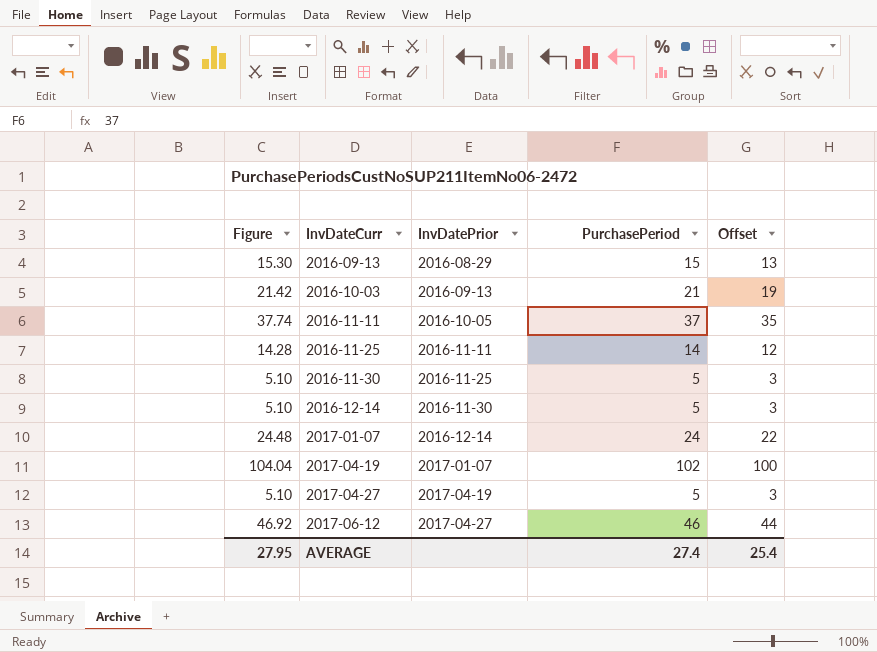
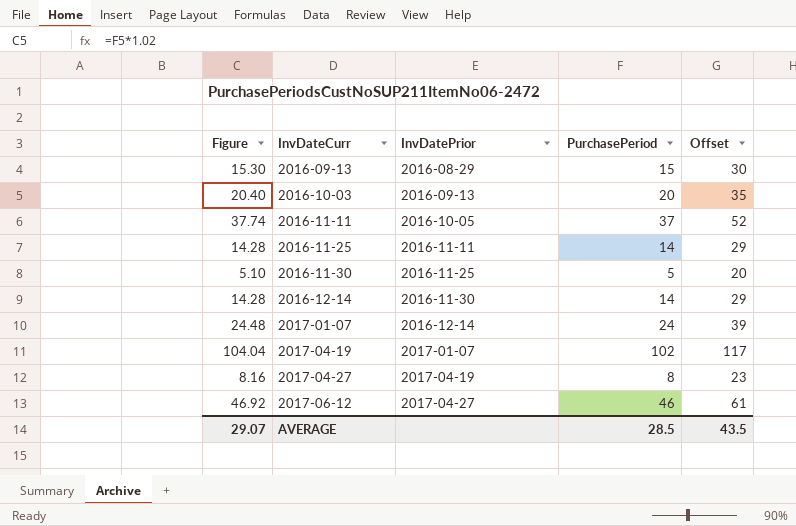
column Offset | formula: [PurchasePeriod] - 2 -> [PurchasePeriod] + 15
2016-10-03 | Figure: 21.42 -> 20.40
2016-10-03 | PurchasePeriod: 21 -> 20
2016-12-14 | Figure: 5.10 -> 14.28
2016-12-14 | PurchasePeriod: 5 -> 14
2017-04-27 | Figure: 5.10 -> 8.16
2017-04-27 | PurchasePeriod: 5 -> 8
AVERAGE | Figure: 27.95 -> 29.07
AVERAGE | PurchasePeriod: 27.4 -> 28.5
AVERAGE | Offset: 25.4 -> 43.5

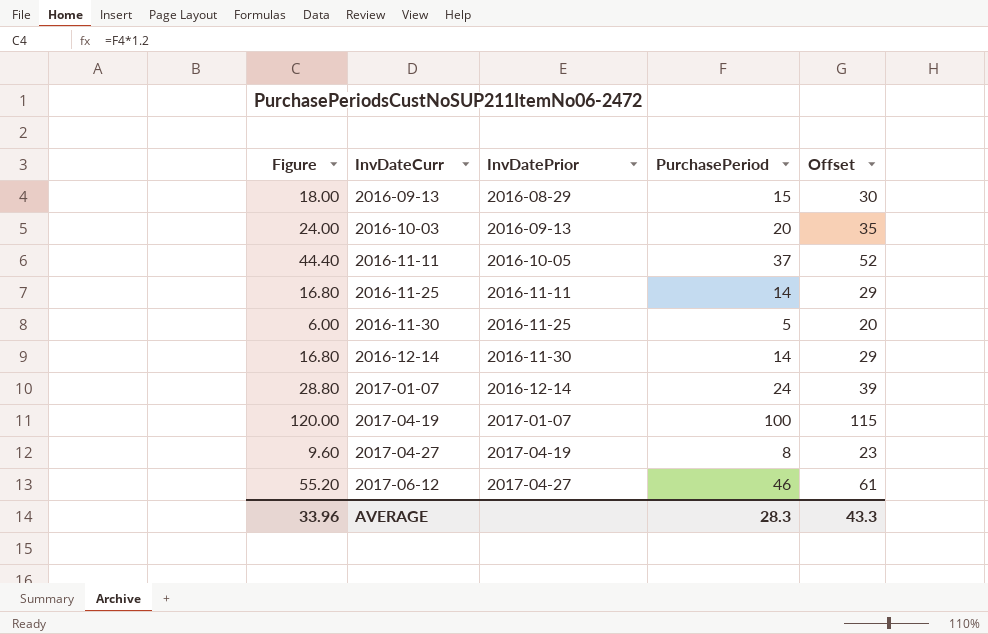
column Figure | formula: [PurchasePeriod] * 1.02 -> [PurchasePeriod] * 1.2
2017-04-19 | PurchasePeriod: 102 -> 100
2017-04-19 | Offset: 117 -> 115
AVERAGE | Figure: 29.07 -> 33.96
AVERAGE | PurchasePeriod: 28.5 -> 28.3
AVERAGE | Offset: 43.5 -> 43.3

